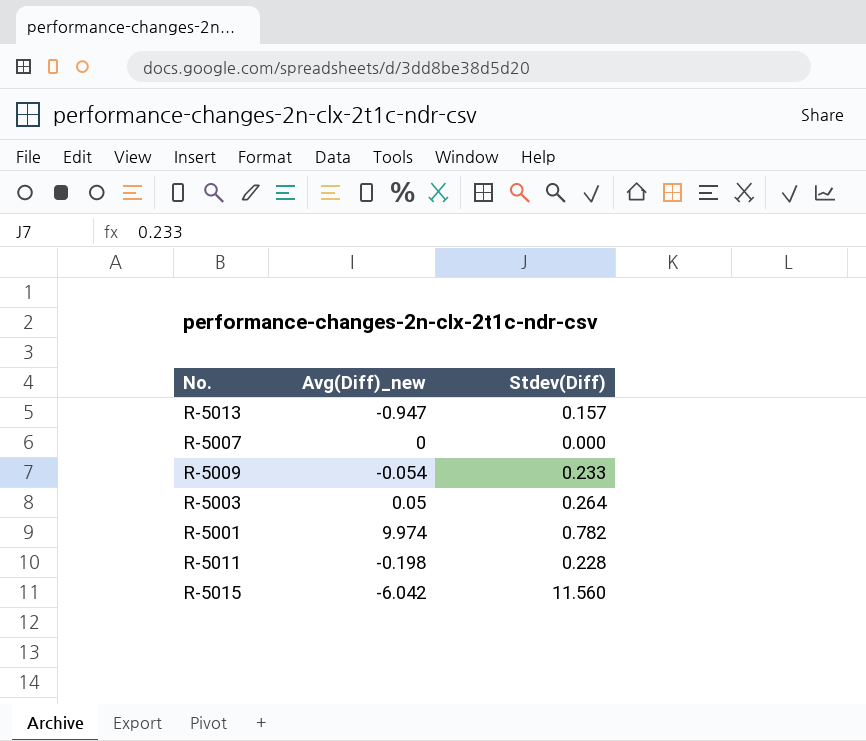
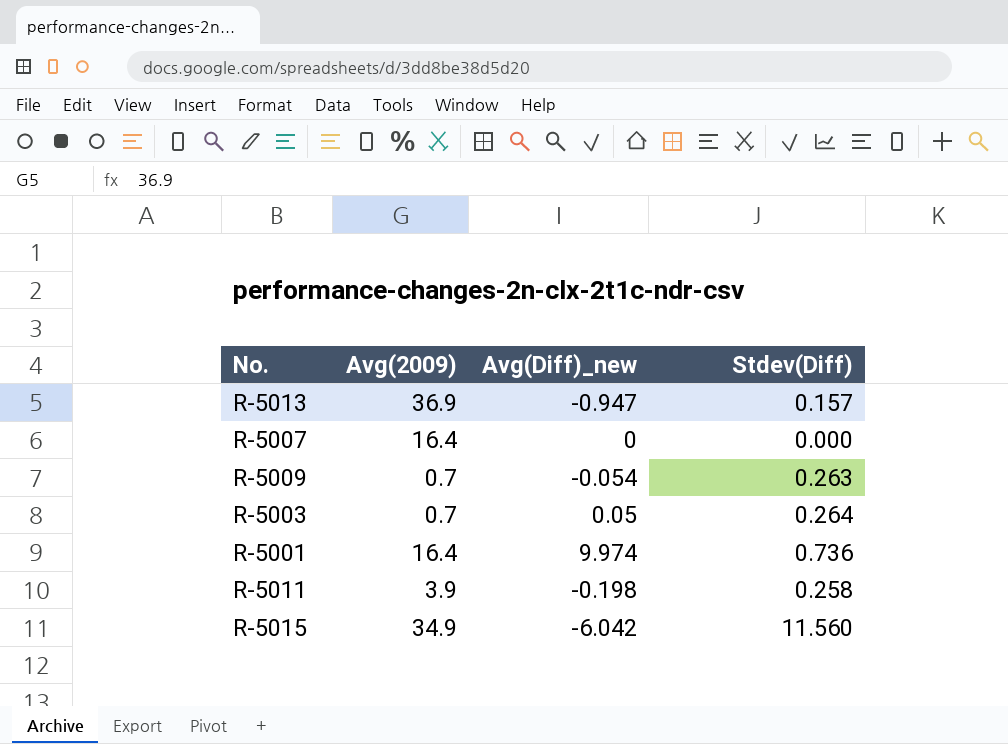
column Avg(2009) | position: none -> 2
R-5009 | Stdev(Diff): 0.233 -> 0.263
R-5001 | Stdev(Diff): 0.782 -> 0.736
R-5011 | Stdev(Diff): 0.228 -> 0.258

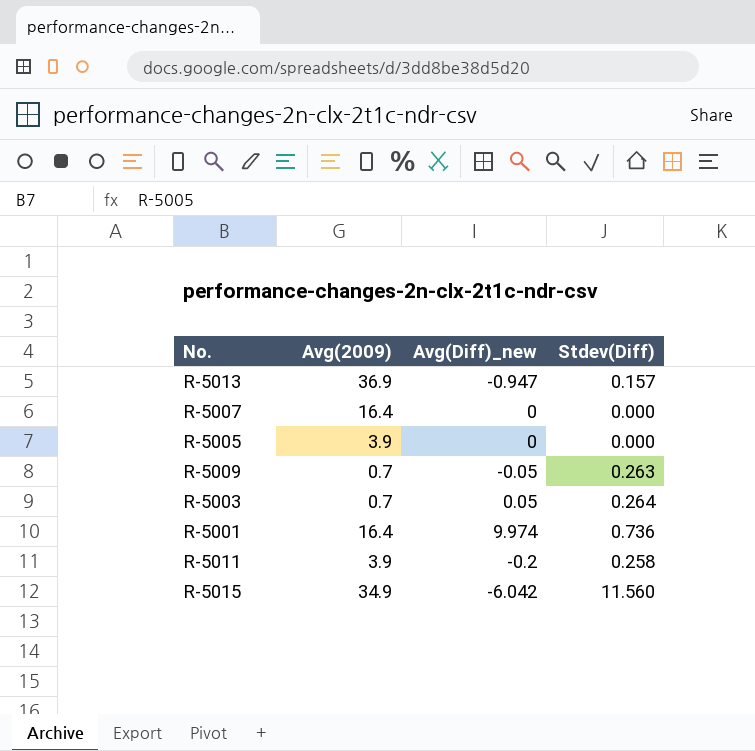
row R-5005: none -> 3.9 | 0 | 0.000
R-5009 | Avg(Diff)_new: -0.054 -> -0.05
R-5011 | Avg(Diff)_new: -0.198 -> -0.2

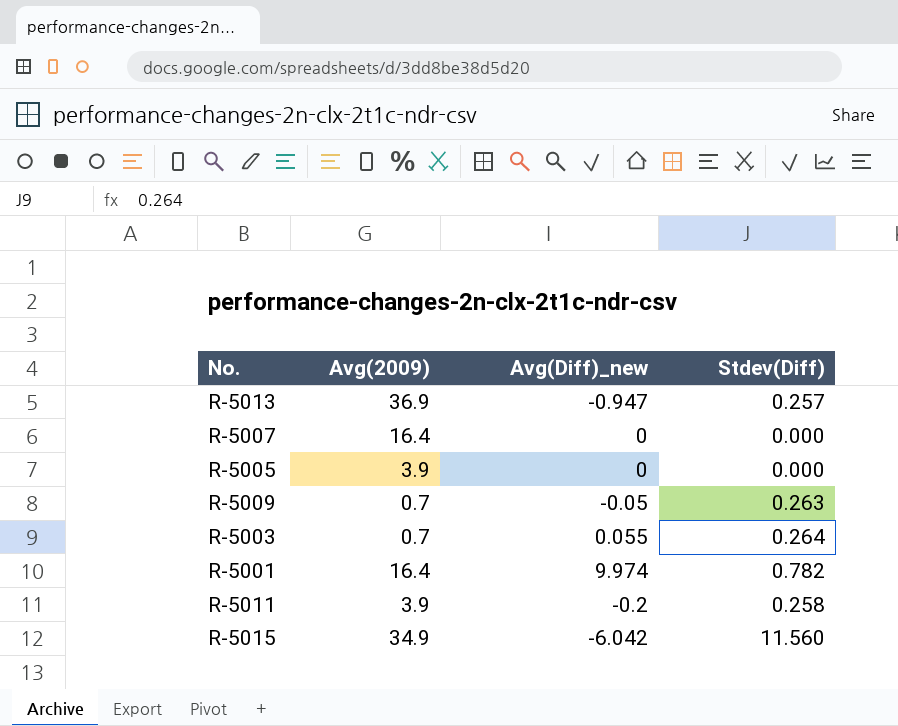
R-5013 | Stdev(Diff): 0.157 -> 0.257
R-5003 | Avg(Diff)_new: 0.05 -> 0.055
R-5001 | Stdev(Diff): 0.736 -> 0.782

